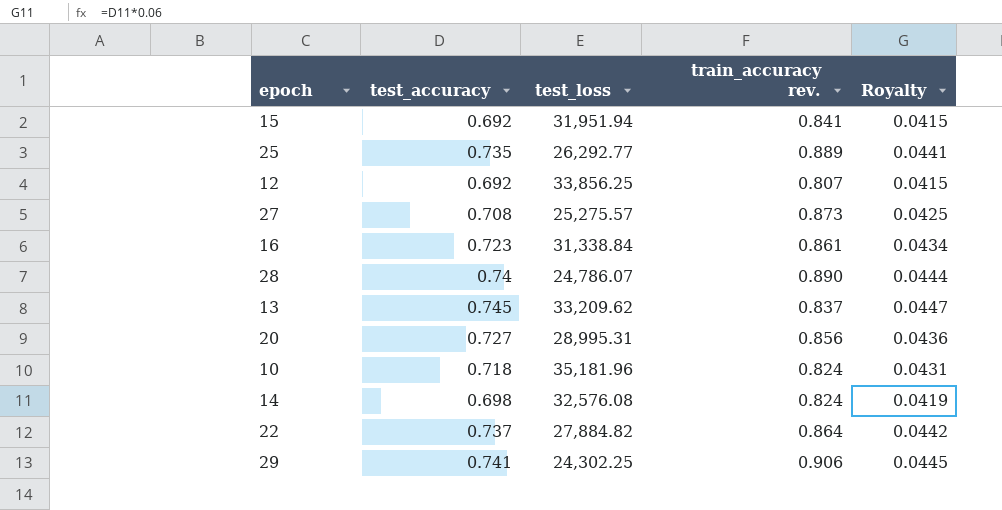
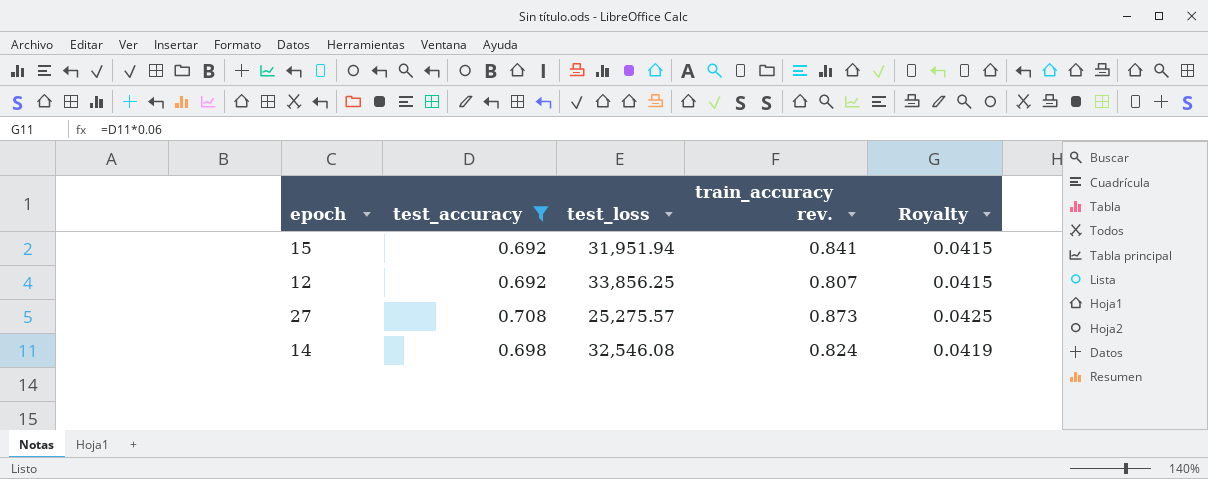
filter: none -> test_accuracy <= 0.708
14 | test_loss: 32,576.08 -> 32,546.08

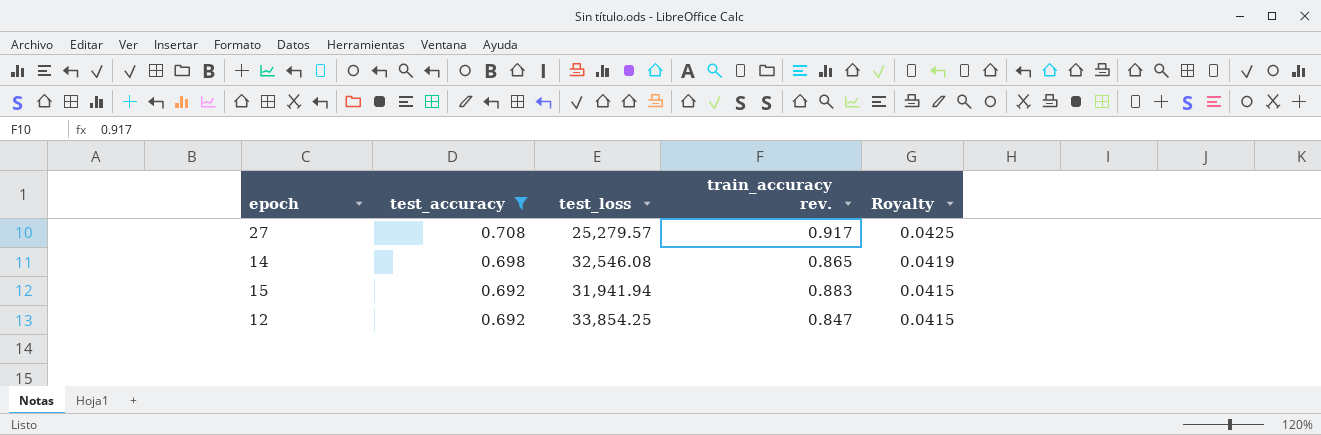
row order: none -> test_accuracy descending
27 | test_loss: 25,275.57 -> 25,279.57
27 | train_accuracy rev.: 0.873 -> 0.917
14 | train_accuracy rev.: 0.824 -> 0.865
15 | test_loss: 31,951.94 -> 31,941.94
15 | train_accuracy rev.: 0.841 -> 0.883
12 | test_loss: 33,856.25 -> 33,854.25
12 | train_accuracy rev.: 0.807 -> 0.847

